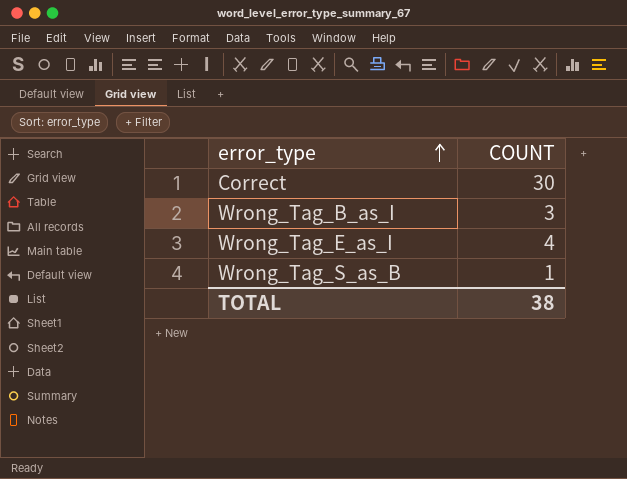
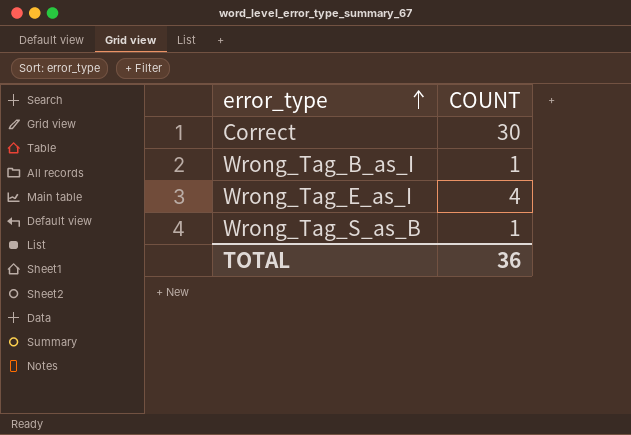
Wrong_Tag_B_as_I | COUNT: 3 -> 1
TOTAL | COUNT: 38 -> 36

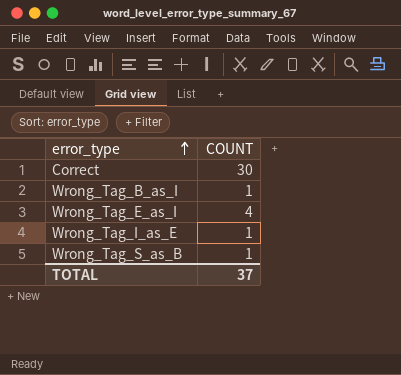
row Wrong_Tag_I_as_E: none -> 1
TOTAL | COUNT: 36 -> 37

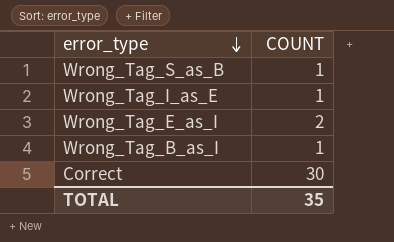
row order: error_type ascending -> error_type descending
Wrong_Tag_E_as_I | COUNT: 4 -> 2
TOTAL | COUNT: 37 -> 35

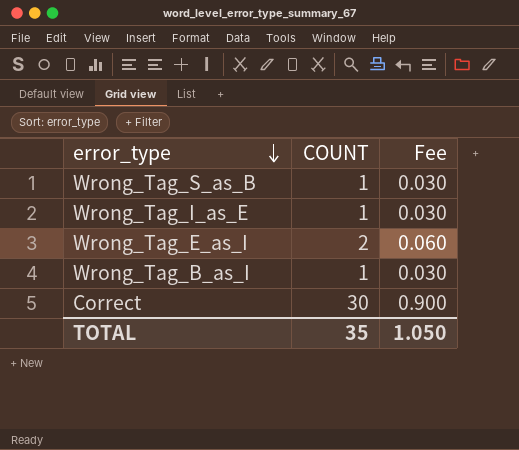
column Fee | formula: none -> [COUNT] * 0.03

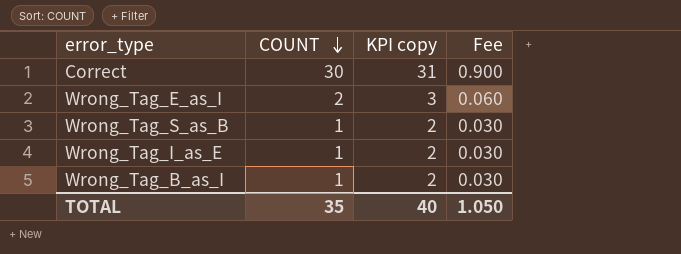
row order: error_type descending -> COUNT descending
column KPI copy | formula: none -> [COUNT] + 1

